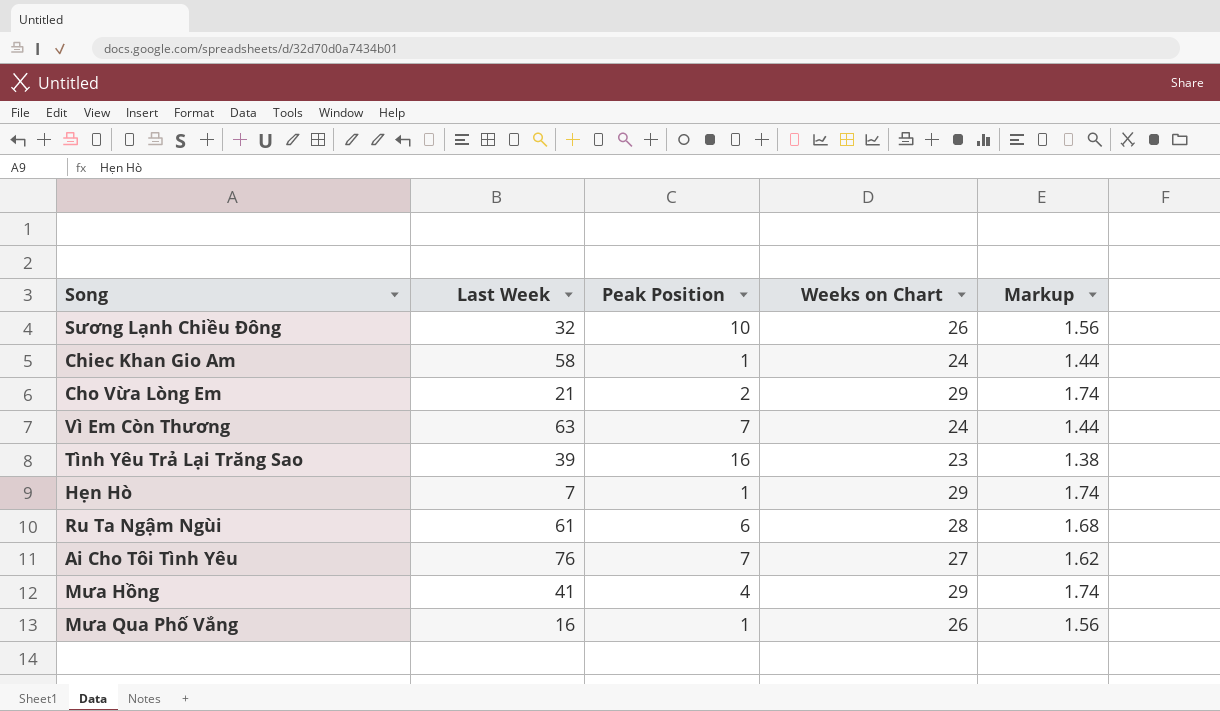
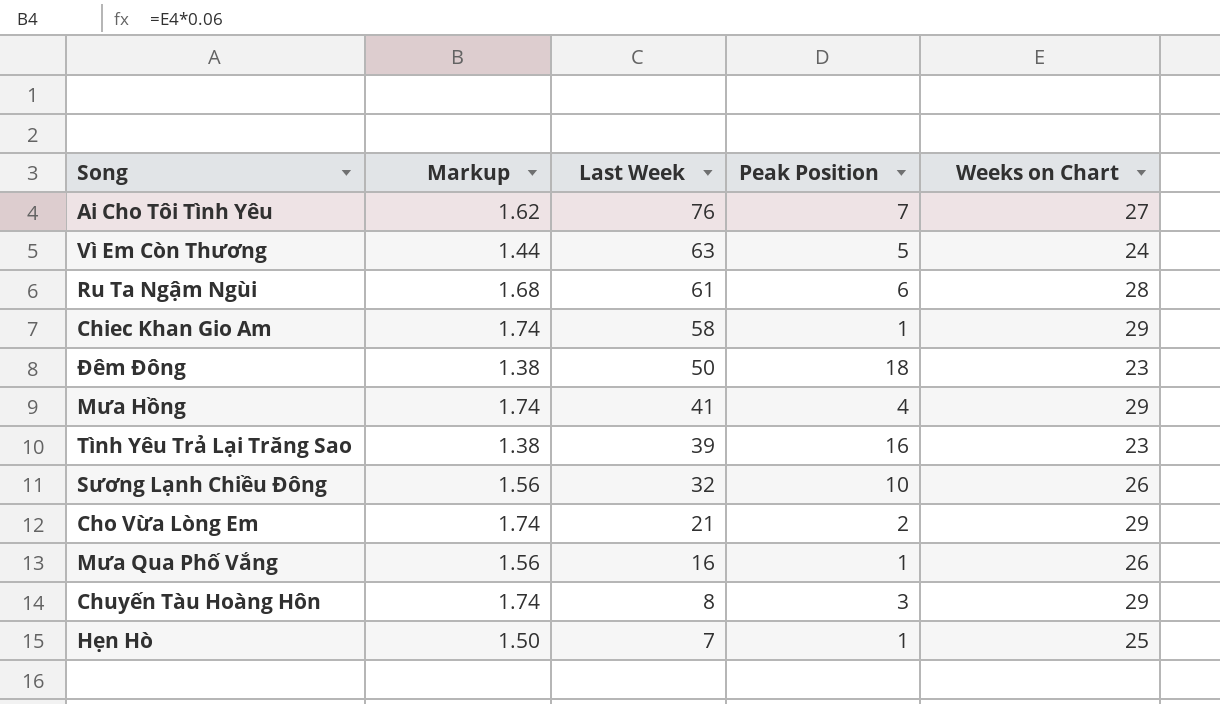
row order: none -> Last Week descending
column Markup | position: 5 -> 2
Vì Em Còn Thương | Peak Position: 7 -> 5
Chiec Khan Gio Am | Markup: 1.44 -> 1.74
Chiec Khan Gio Am | Weeks on Chart: 24 -> 29
row Đêm Đông: none -> 1.38 | 50 | 18 | 23
row Chuyến Tàu Hoàng Hôn: none -> 1.74 | 8 | 3 | 29
Hẹn Hò | Markup: 1.74 -> 1.50
Hẹn Hò | Weeks on Chart: 29 -> 25

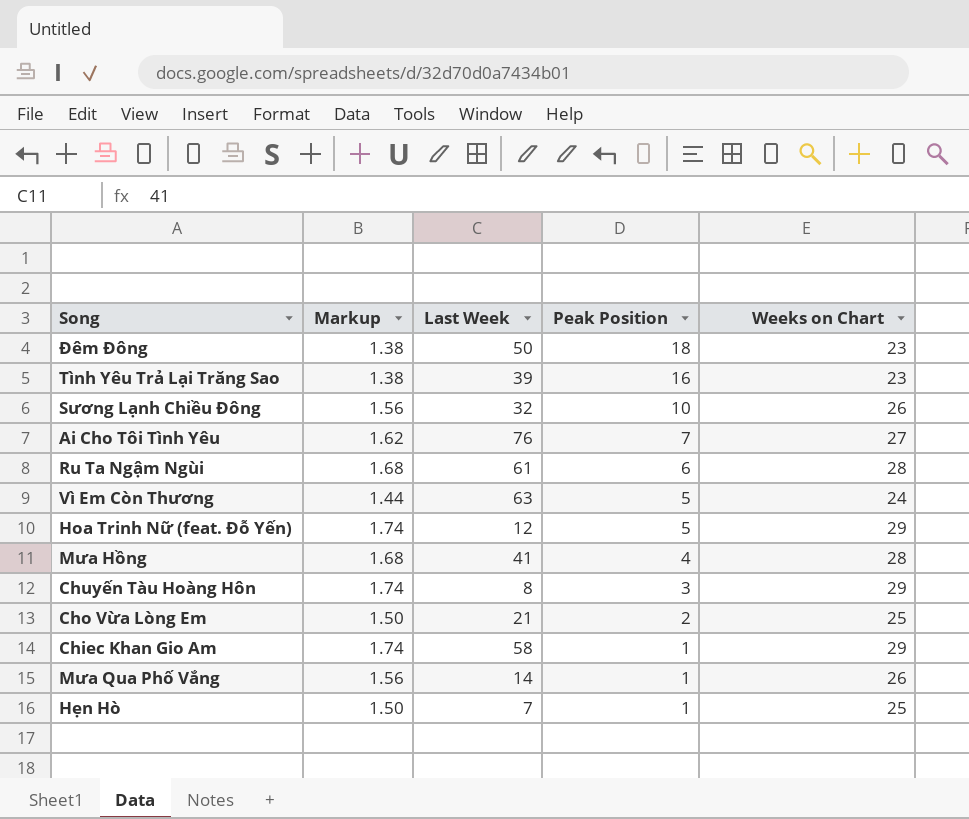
row order: Last Week descending -> Peak Position descending
row Hoa Trinh Nữ (feat. Đỗ Yến): none -> 1.74 | 12 | 5 | 29
Mưa Hồng | Markup: 1.74 -> 1.68
Mưa Hồng | Weeks on Chart: 29 -> 28
Cho Vừa Lòng Em | Markup: 1.74 -> 1.50
Cho Vừa Lòng Em | Weeks on Chart: 29 -> 25
Mưa Qua Phố Vắng | Last Week: 16 -> 14

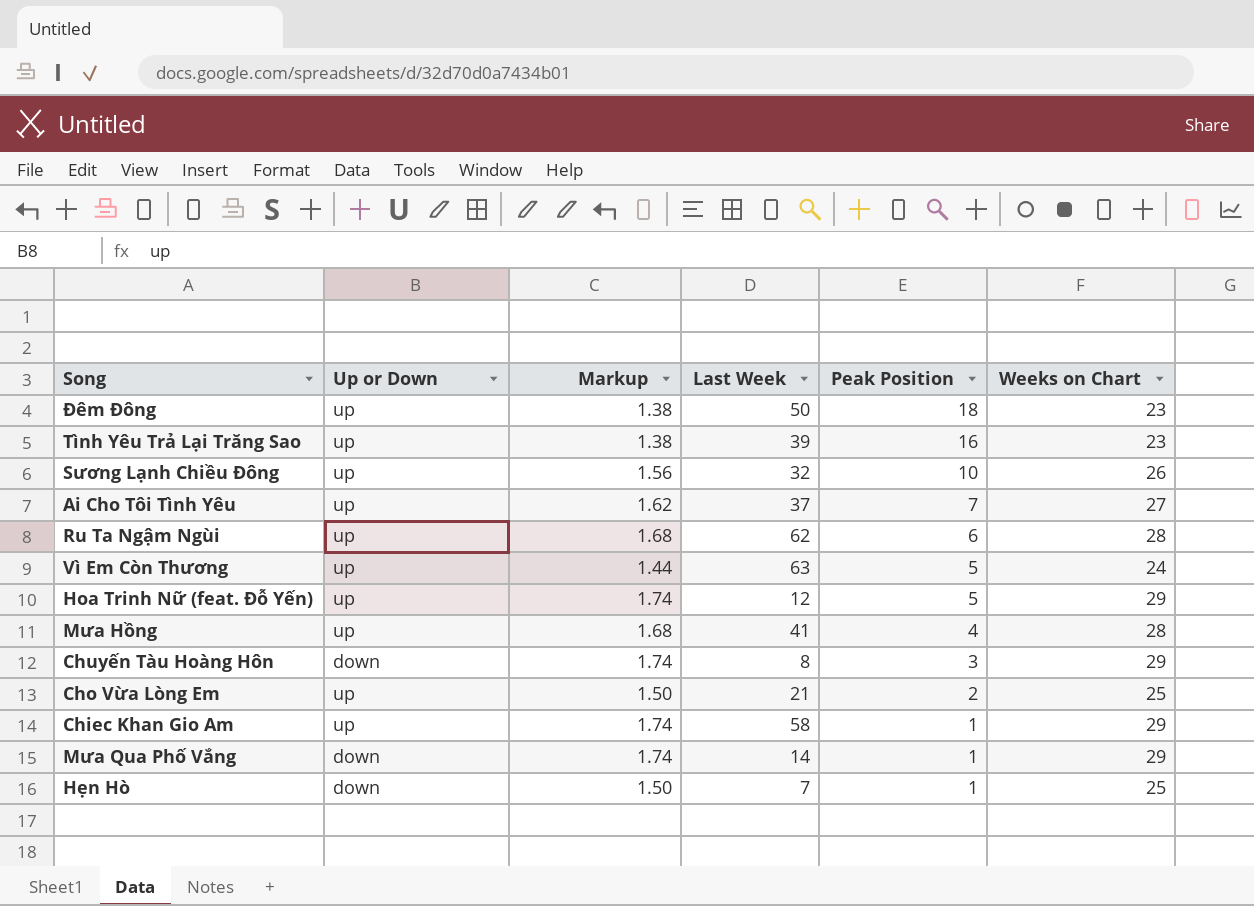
column Up or Down | position: none -> 2
Ai Cho Tôi Tình Yêu | Last Week: 76 -> 37
Ru Ta Ngậm Ngùi | Last Week: 61 -> 62
Mưa Qua Phố Vắng | Markup: 1.56 -> 1.74
Mưa Qua Phố Vắng | Weeks on Chart: 26 -> 29

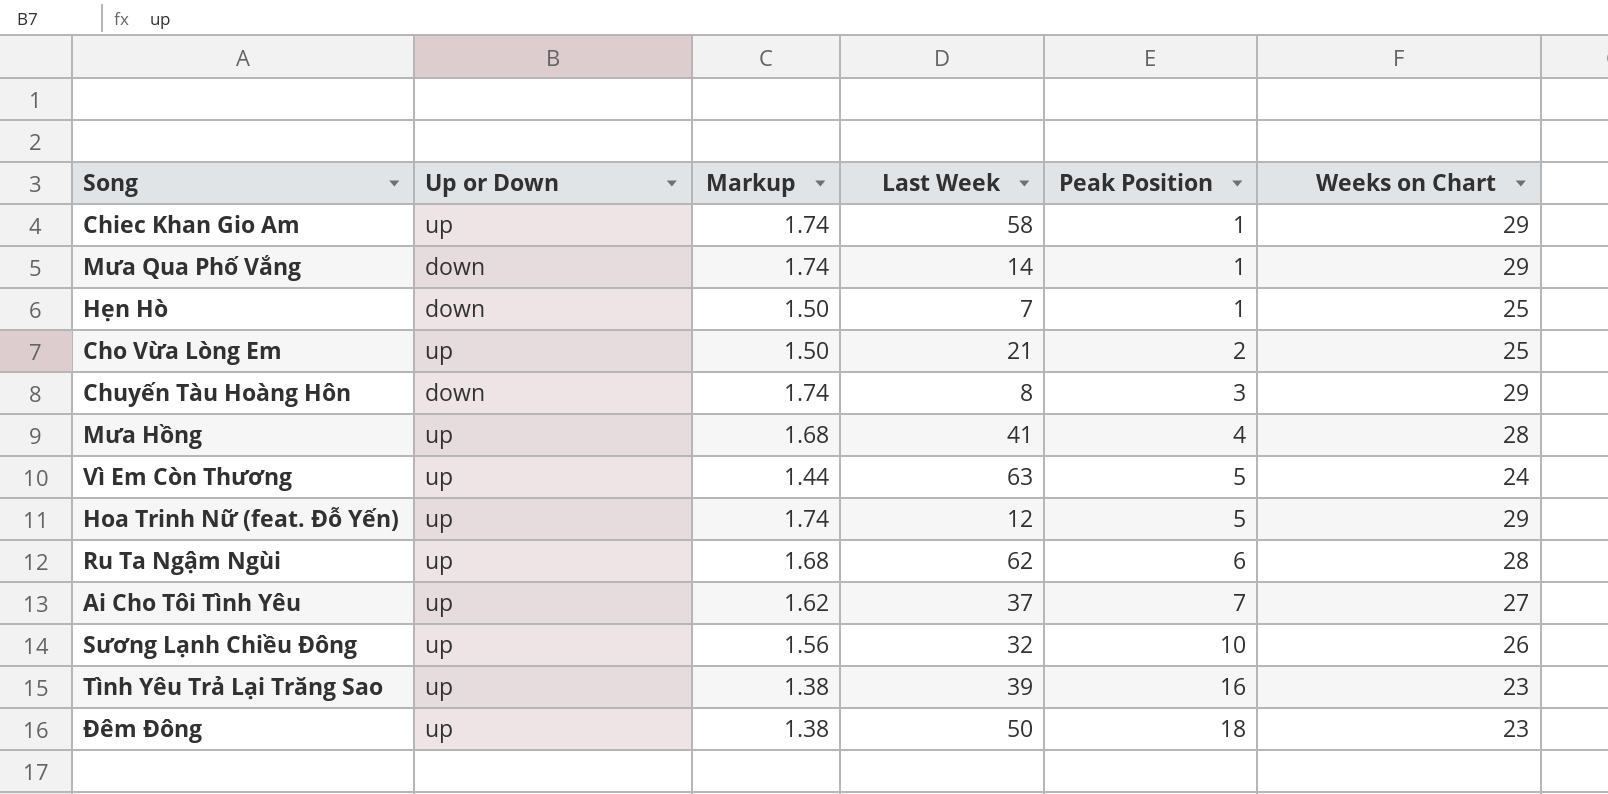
row order: Peak Position descending -> Peak Position ascending

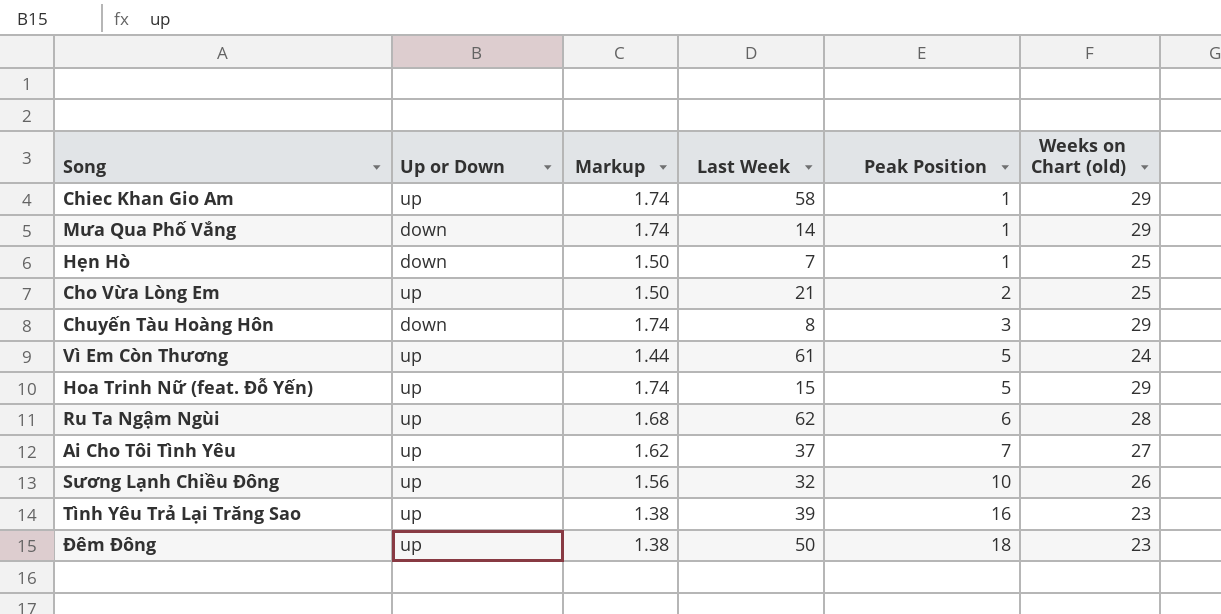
column name: Weeks on Chart -> Weeks on Chart (old)
row Mưa Hồng: up | 1.68 | 41 | 4 | 28 -> none
Vì Em Còn Thương | Last Week: 63 -> 61
Hoa Trinh Nữ (feat. Đỗ Yến) | Last Week: 12 -> 15

